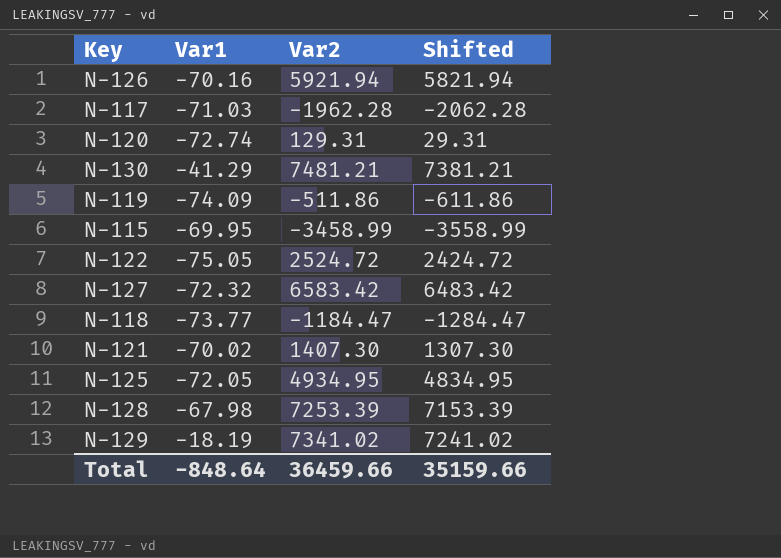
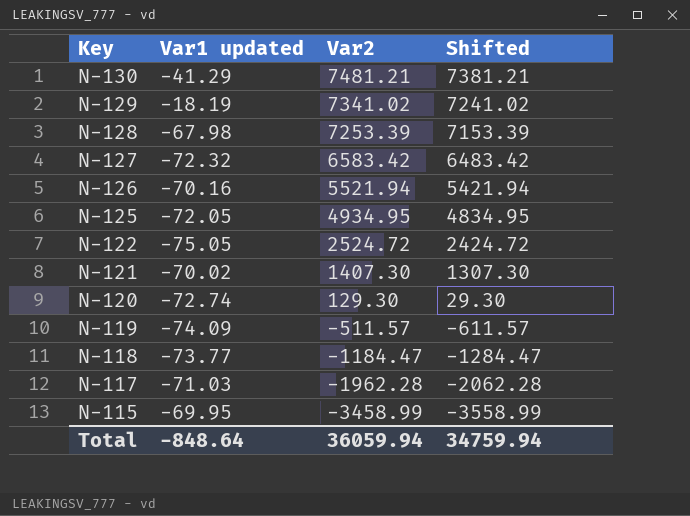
row order: none -> Key descending
column name: Var1 -> Var1 updated
N-126 | Var2: 5921.94 -> 5521.94
N-126 | Shifted: 5821.94 -> 5421.94
N-120 | Var2: 129.31 -> 129.30
N-120 | Shifted: 29.31 -> 29.30
N-119 | Var2: -511.86 -> -511.57
N-119 | Shifted: -611.86 -> -611.57
Total | Var2: 36459.66 -> 36059.94
Total | Shifted: 35159.66 -> 34759.94

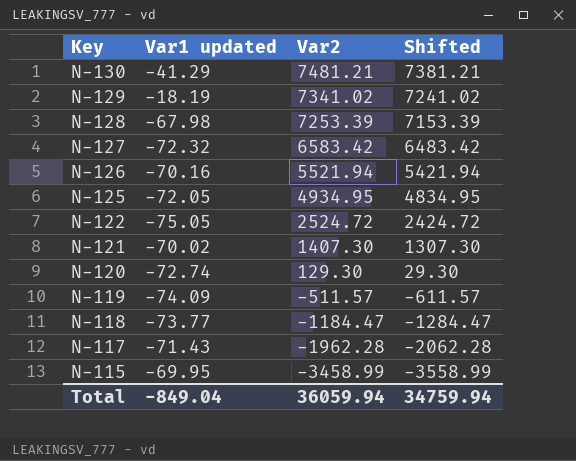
N-117 | Var1 updated: -71.03 -> -71.43
Total | Var1 updated: -848.64 -> -849.04

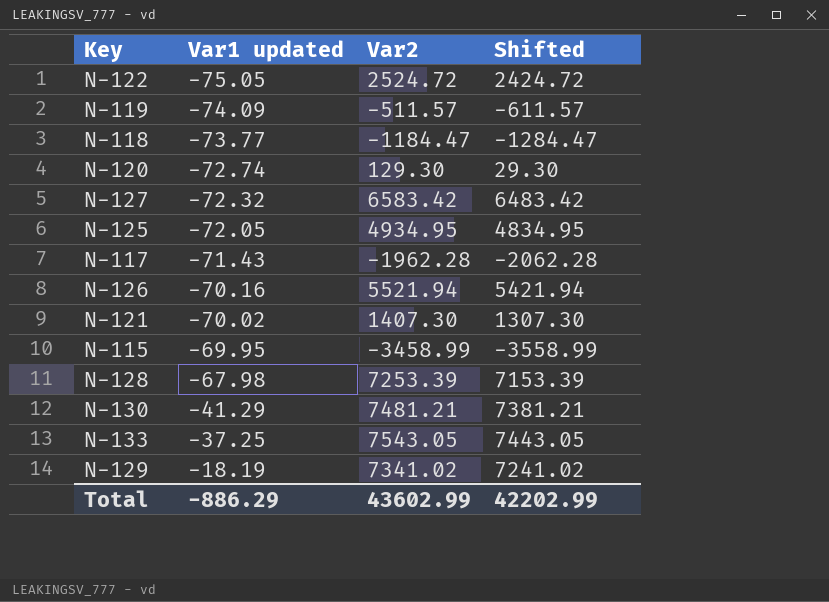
row order: Key descending -> Var1 updated ascending
row N-133: none -> -37.25 | 7543.05 | 7443.05
Total | Var1 updated: -849.04 -> -886.29
Total | Var2: 36059.94 -> 43602.99
Total | Shifted: 34759.94 -> 42202.99

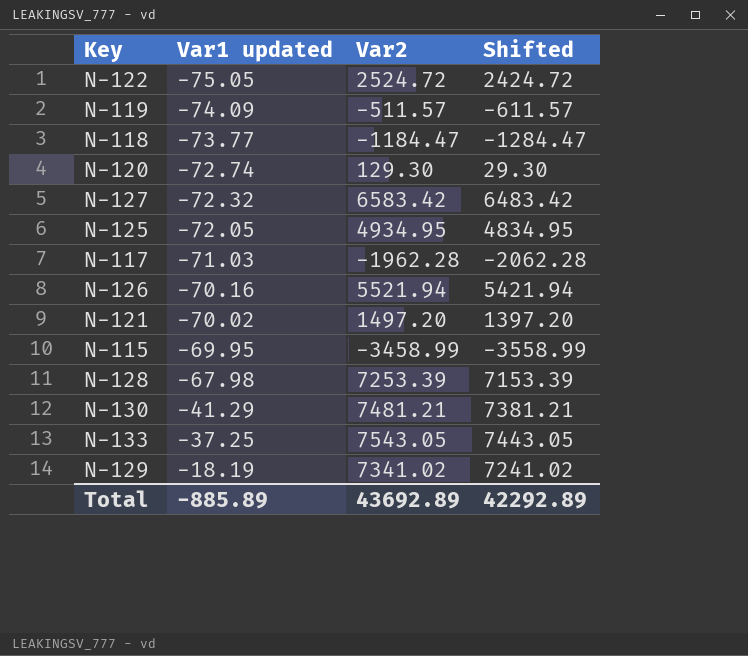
N-117 | Var1 updated: -71.43 -> -71.03
N-121 | Var2: 1407.30 -> 1497.20
N-121 | Shifted: 1307.30 -> 1397.20
Total | Var1 updated: -886.29 -> -885.89
Total | Var2: 43602.99 -> 43692.89
Total | Shifted: 42202.99 -> 42292.89

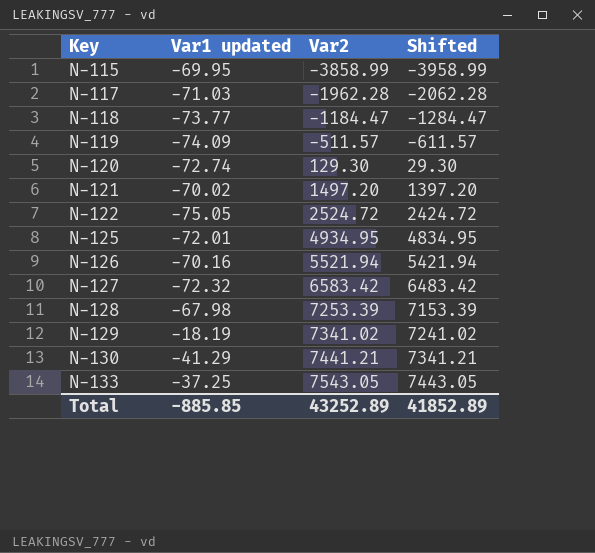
row order: Var1 updated ascending -> Key ascending
N-115 | Var2: -3458.99 -> -3858.99
N-115 | Shifted: -3558.99 -> -3958.99
N-125 | Var1 updated: -72.05 -> -72.01
N-130 | Var2: 7481.21 -> 7441.21
N-130 | Shifted: 7381.21 -> 7341.21
Total | Var1 updated: -885.89 -> -885.85
Total | Var2: 43692.89 -> 43252.89
Total | Shifted: 42292.89 -> 41852.89

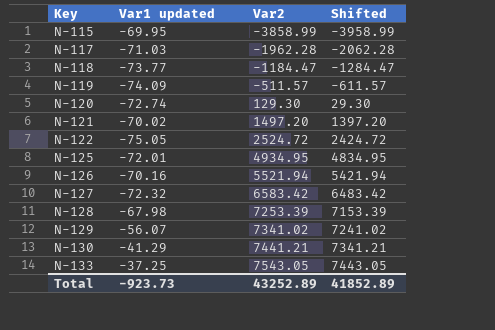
N-129 | Var1 updated: -18.19 -> -56.07
Total | Var1 updated: -885.85 -> -923.73

